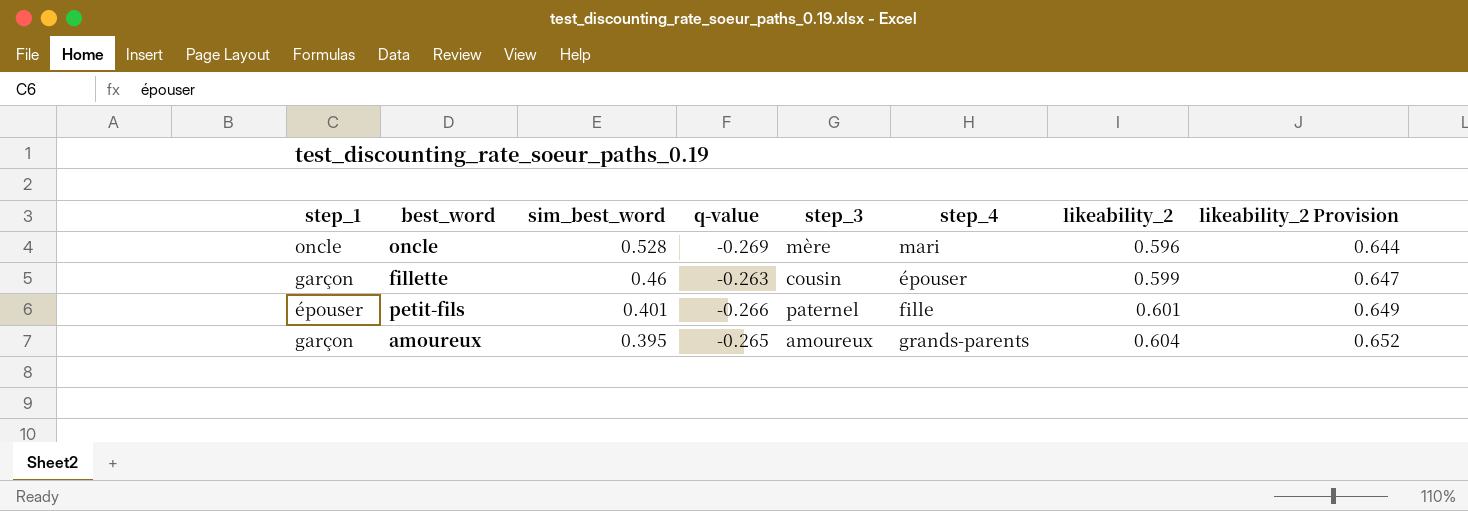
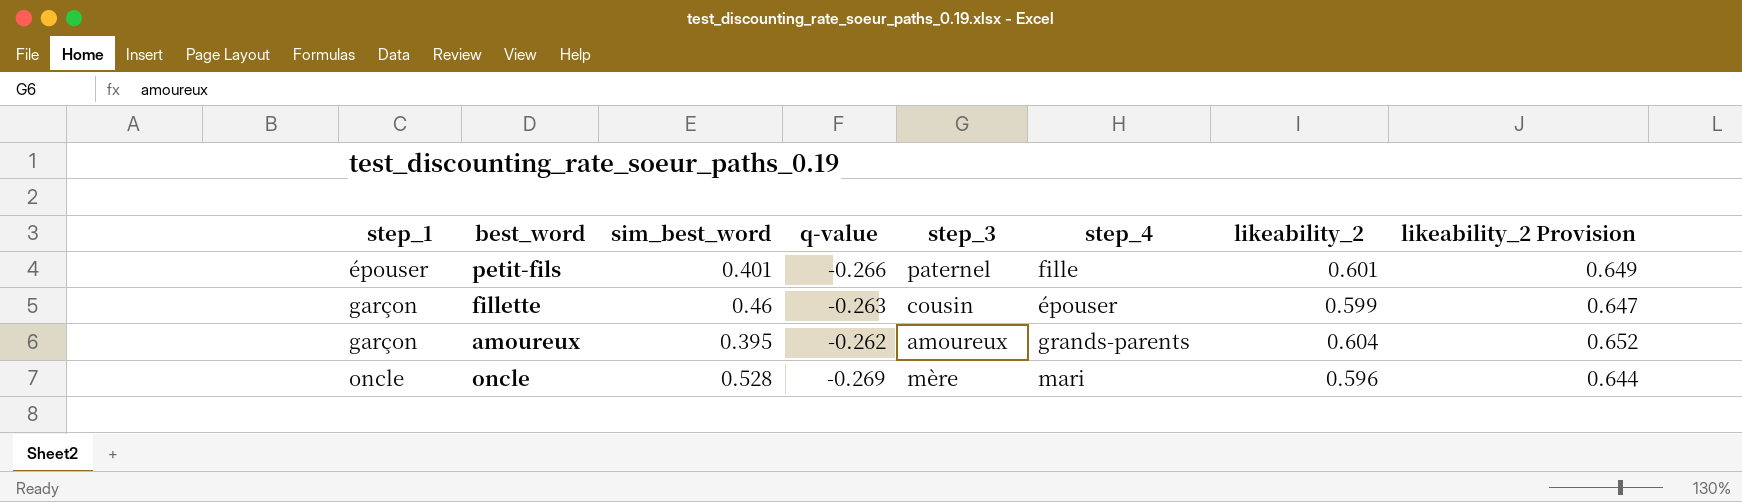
row order: sim_best_word descending -> step_1 ascending
amoureux | q-value: -0.265 -> -0.262

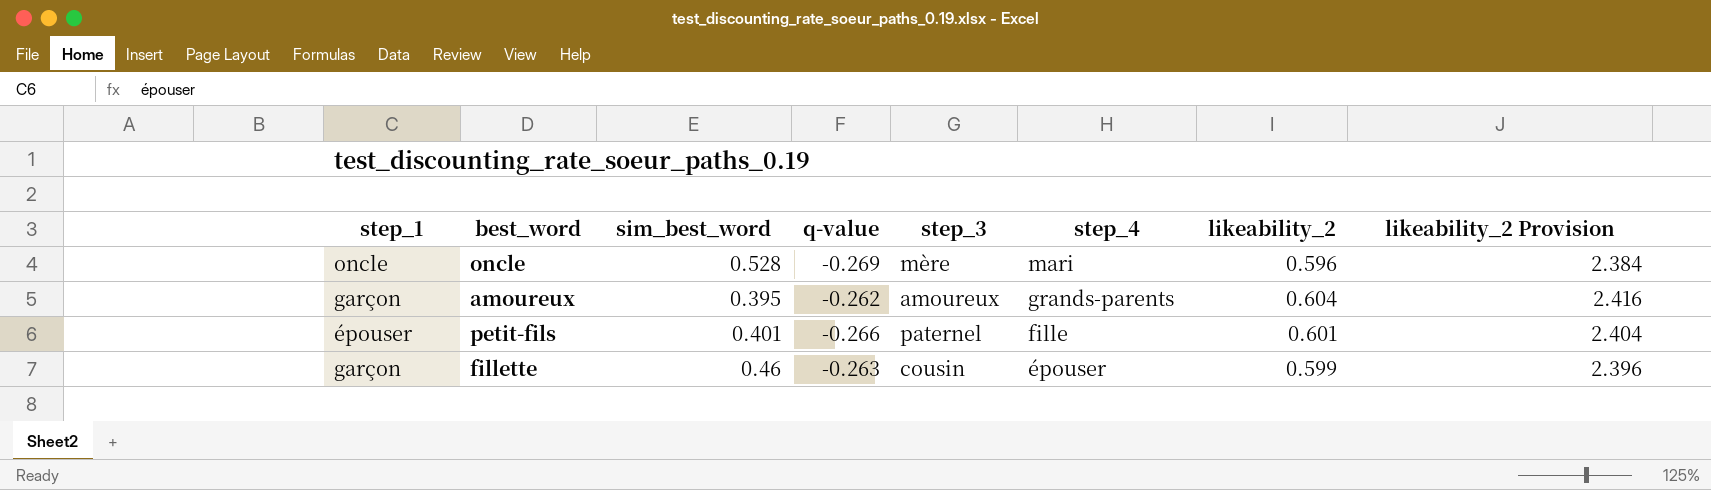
row order: step_1 ascending -> step_4 descending
column likeability_2 Provision | formula: [likeability_2] * 1.08 -> [likeability_2] * 4

